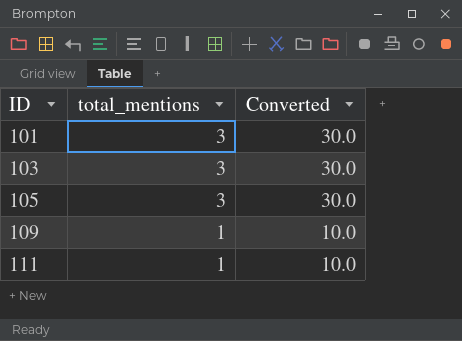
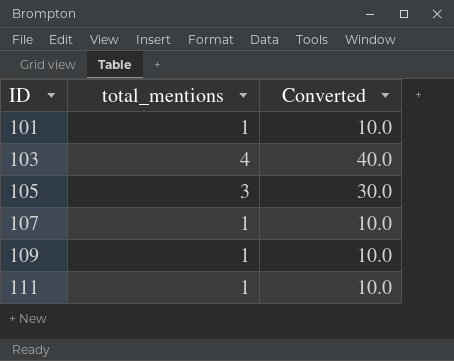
101 | total_mentions: 3 -> 1
101 | Converted: 30.0 -> 10.0
103 | total_mentions: 3 -> 4
103 | Converted: 30.0 -> 40.0
row 107: none -> 1 | 10.0

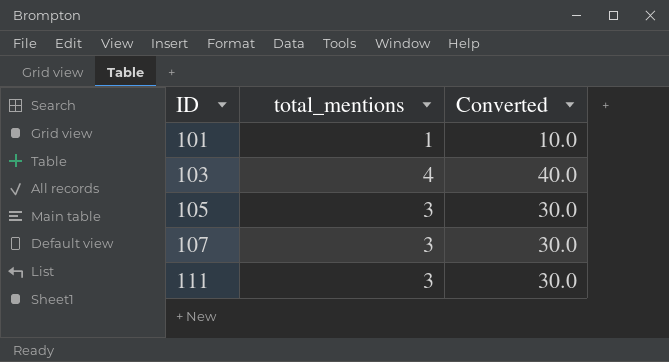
row 109: 1 | 10.0 -> none
107 | total_mentions: 1 -> 3
107 | Converted: 10.0 -> 30.0
111 | total_mentions: 1 -> 3
111 | Converted: 10.0 -> 30.0

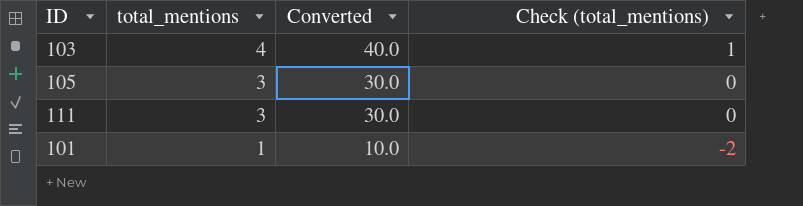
row order: ID ascending -> total_mentions descending
column Check (total_mentions) | formula: none -> [total_mentions] - 3
row 107: 3 | 30.0 -> none

